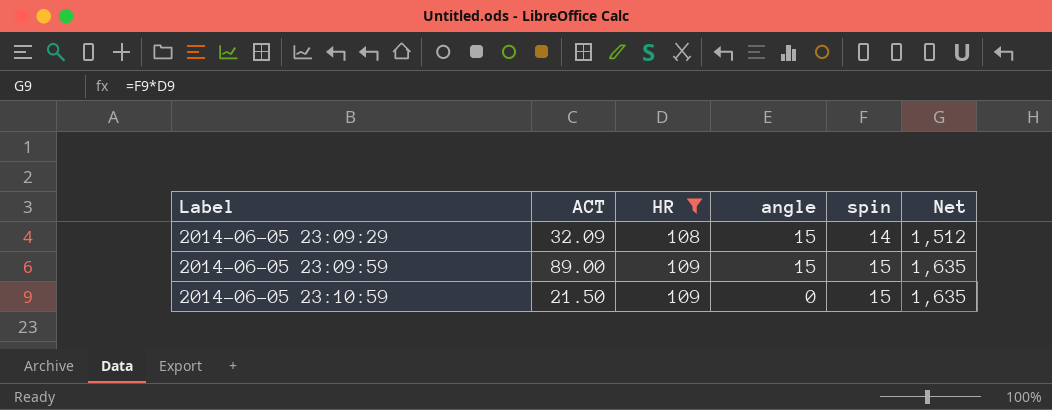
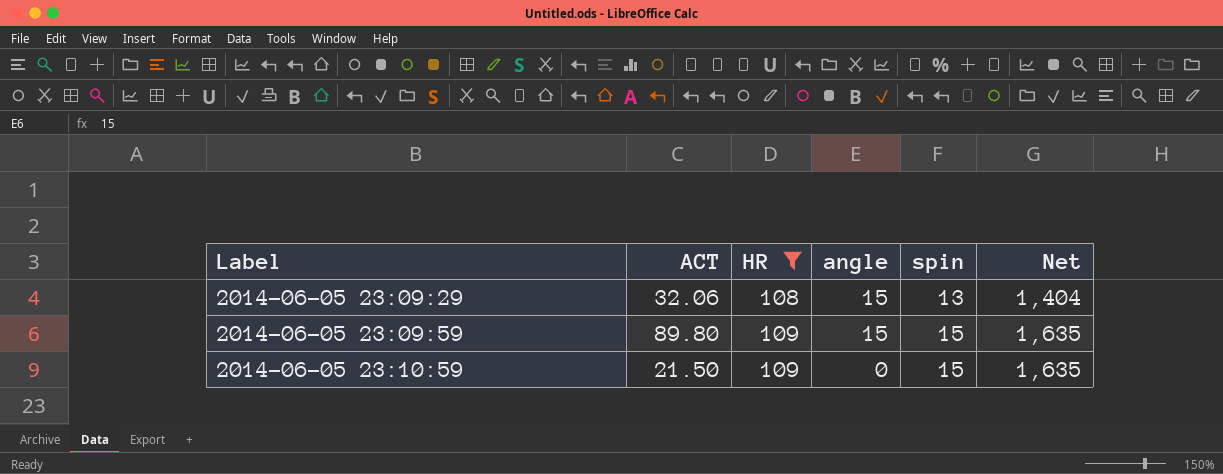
2014-06-05 23:09:29 | ACT: 32.09 -> 32.06
2014-06-05 23:09:29 | spin: 14 -> 13
2014-06-05 23:09:29 | Net: 1,512 -> 1,404
2014-06-05 23:09:59 | ACT: 89.00 -> 89.80

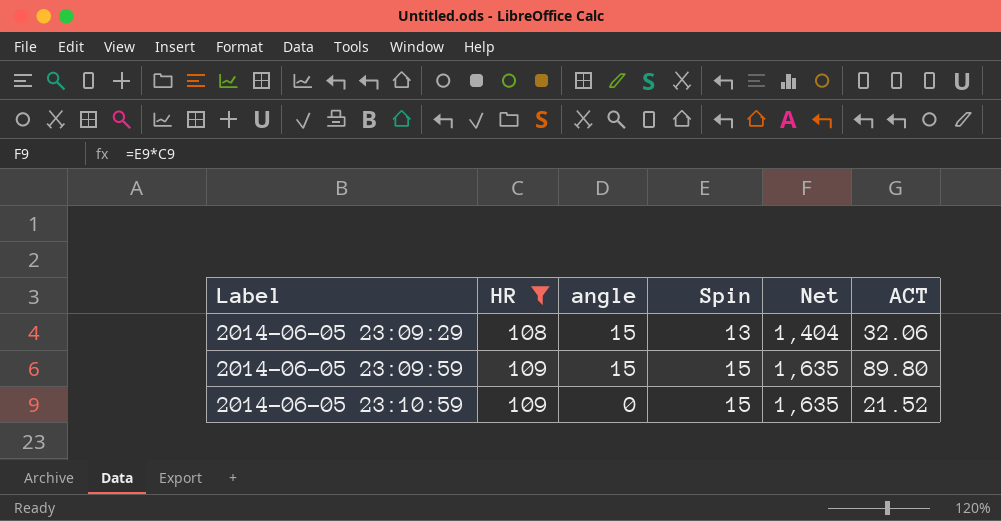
column name: spin -> Spin
column ACT | position: 2 -> 6
2014-06-05 23:10:59 | ACT: 21.50 -> 21.52

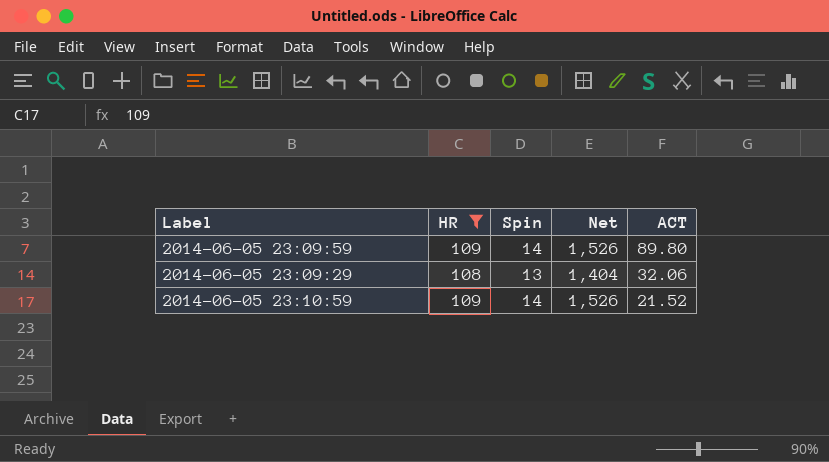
row order: Label ascending -> ACT descending
column angle | position: 3 -> none
2014-06-05 23:09:59 | Spin: 15 -> 14
2014-06-05 23:09:59 | Net: 1,635 -> 1,526
2014-06-05 23:10:59 | Spin: 15 -> 14
2014-06-05 23:10:59 | Net: 1,635 -> 1,526

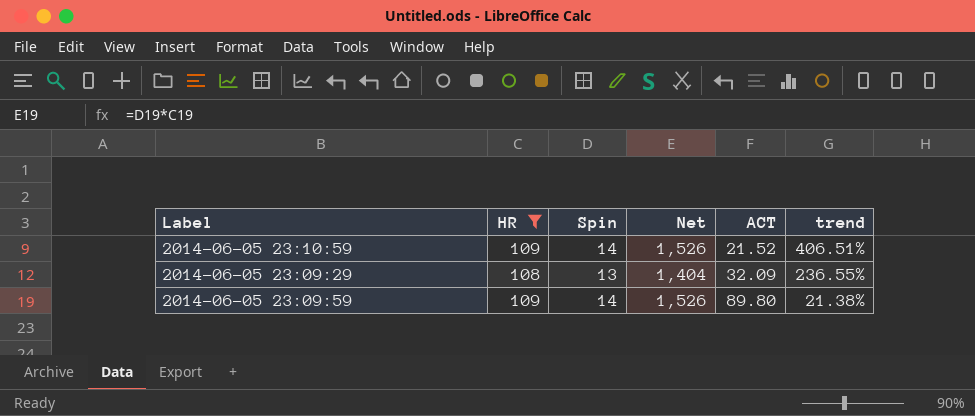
row order: ACT descending -> ACT ascending
column trend | formula: none -> ([HR] - [ACT]) / [ACT]
2014-06-05 23:09:29 | ACT: 32.06 -> 32.09

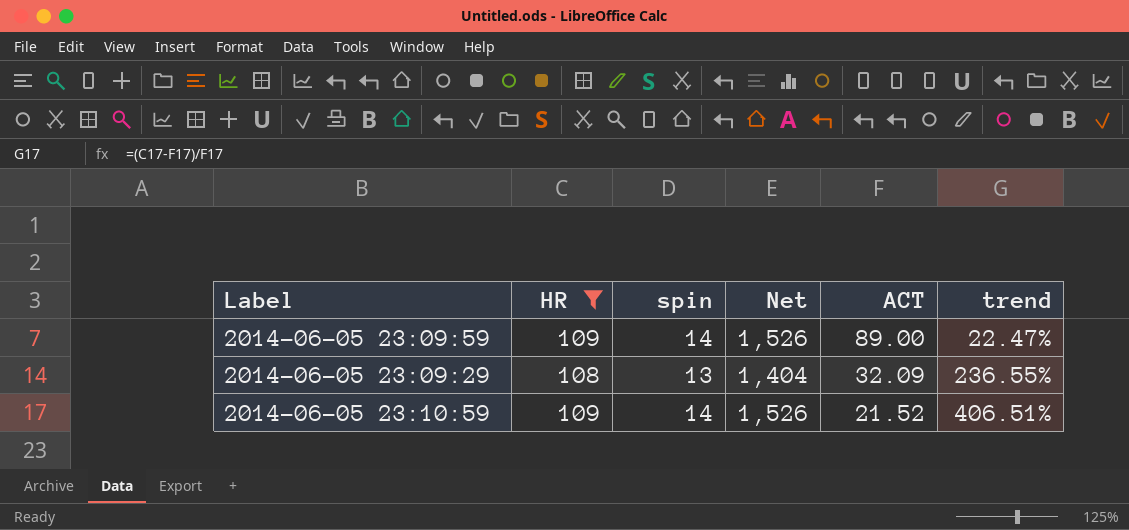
row order: ACT ascending -> ACT descending
column name: Spin -> spin
2014-06-05 23:09:59 | ACT: 89.80 -> 89.00
2014-06-05 23:09:59 | trend: 21.38% -> 22.47%

